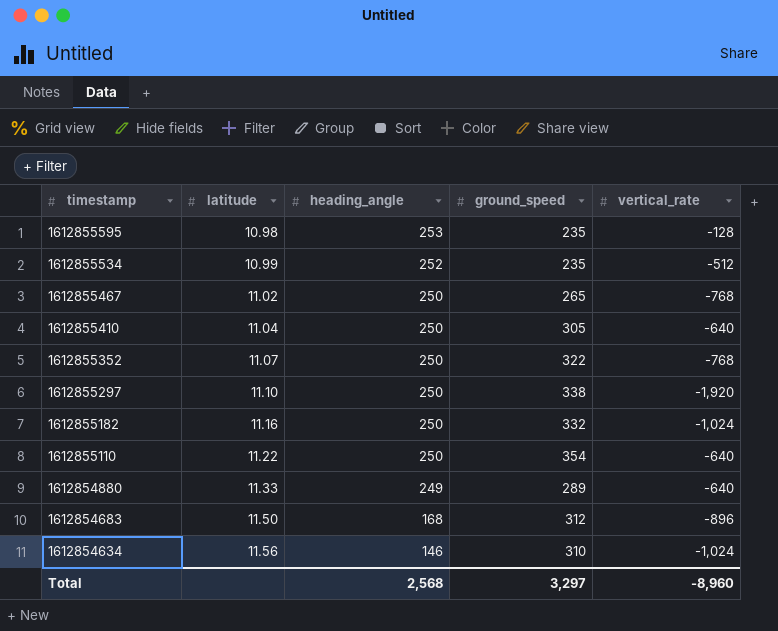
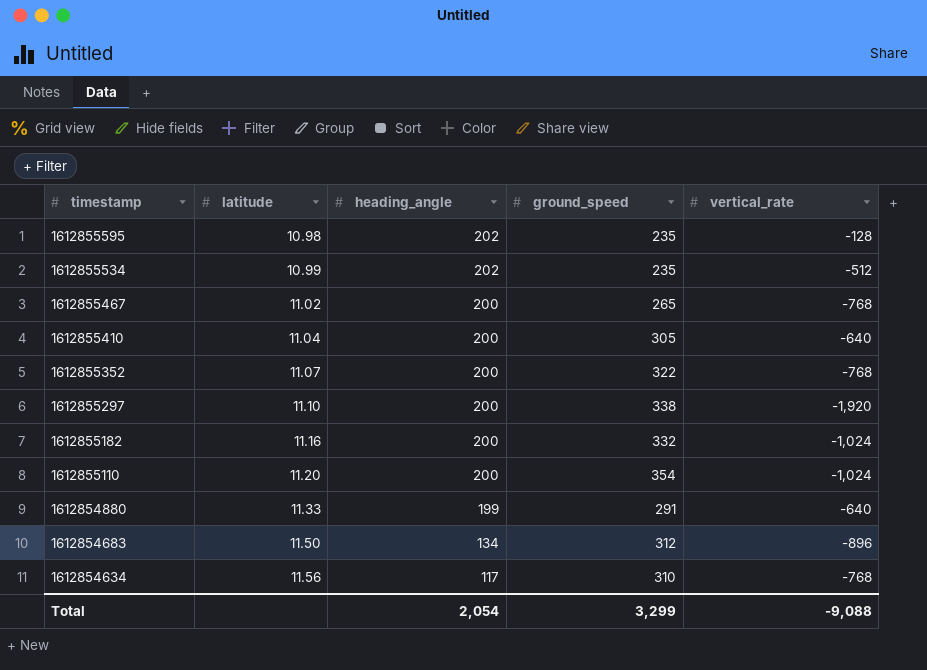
1612855595 | heading_angle: 253 -> 202
1612855534 | heading_angle: 252 -> 202
1612855467 | heading_angle: 250 -> 200
1612855410 | heading_angle: 250 -> 200
1612855352 | heading_angle: 250 -> 200
1612855297 | heading_angle: 250 -> 200
1612855182 | heading_angle: 250 -> 200
1612855110 | latitude: 11.22 -> 11.20
1612855110 | heading_angle: 250 -> 200
1612855110 | vertical_rate: -640 -> -1,024
1612854880 | heading_angle: 249 -> 199
1612854880 | ground_speed: 289 -> 291
1612854683 | heading_angle: 168 -> 134
1612854634 | heading_angle: 146 -> 117
1612854634 | vertical_rate: -1,024 -> -768
Total | heading_angle: 2,568 -> 2,054
Total | ground_speed: 3,297 -> 3,299
Total | vertical_rate: -8,960 -> -9,088

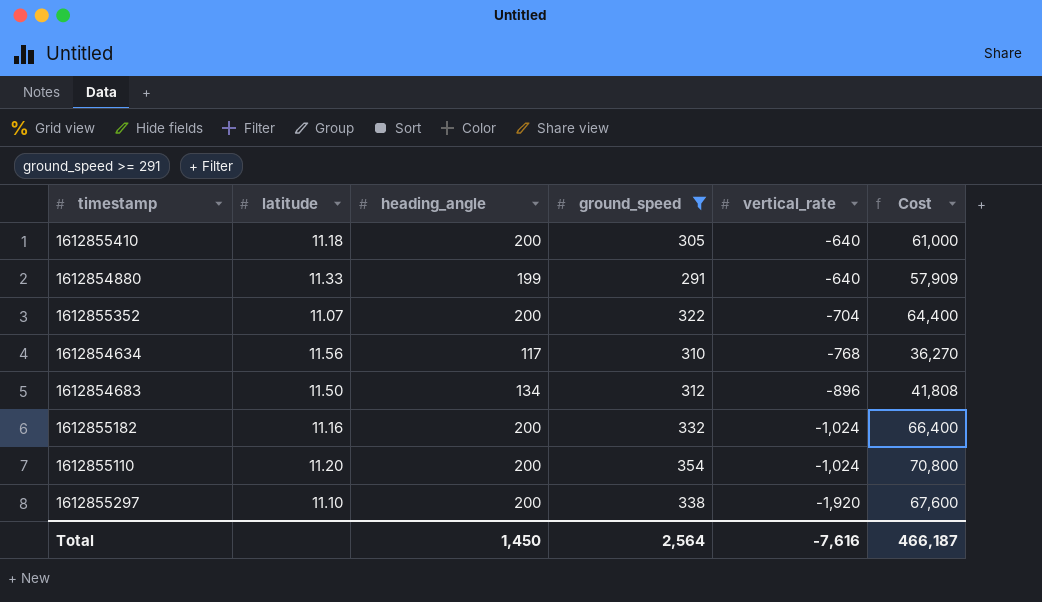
filter: none -> ground_speed >= 291
row order: timestamp descending -> vertical_rate descending
column Cost | formula: none -> [heading_angle] * [ground_speed]
1612855410 | latitude: 11.04 -> 11.18
1612855352 | vertical_rate: -768 -> -704
Total | heading_angle: 2,054 -> 1,450
Total | ground_speed: 3,299 -> 2,564
Total | vertical_rate: -9,088 -> -7,616

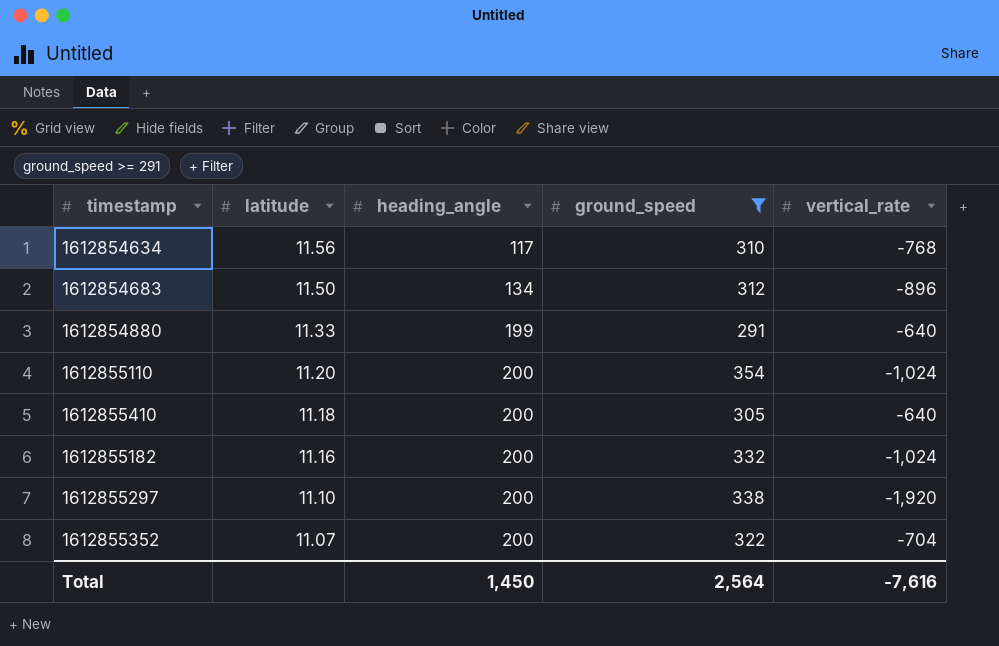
row order: vertical_rate descending -> latitude descending
column Cost | formula: [heading_angle] * [ground_speed] -> none

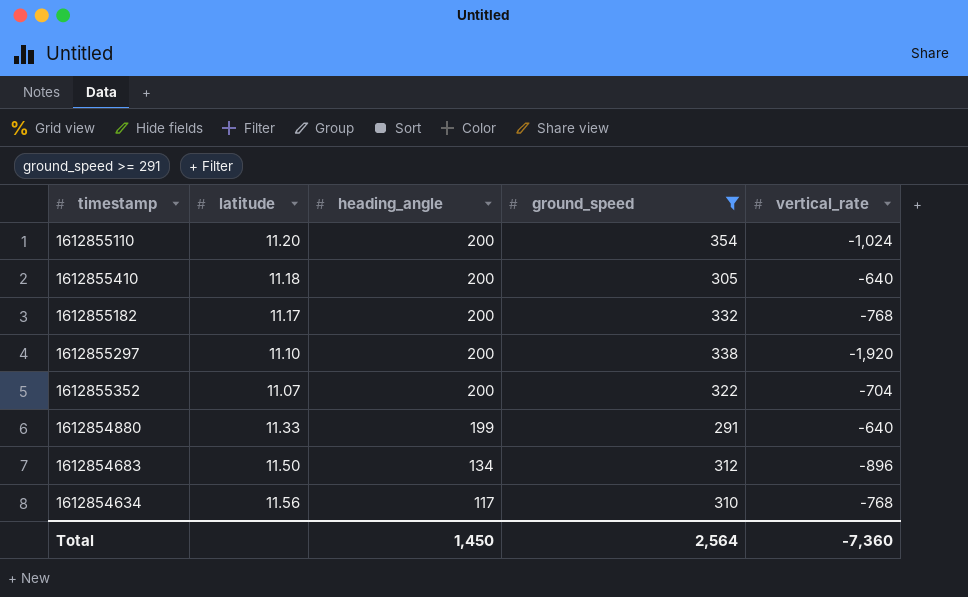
row order: latitude descending -> heading_angle descending
1612855182 | latitude: 11.16 -> 11.17
1612855182 | vertical_rate: -1,024 -> -768
Total | vertical_rate: -7,616 -> -7,360

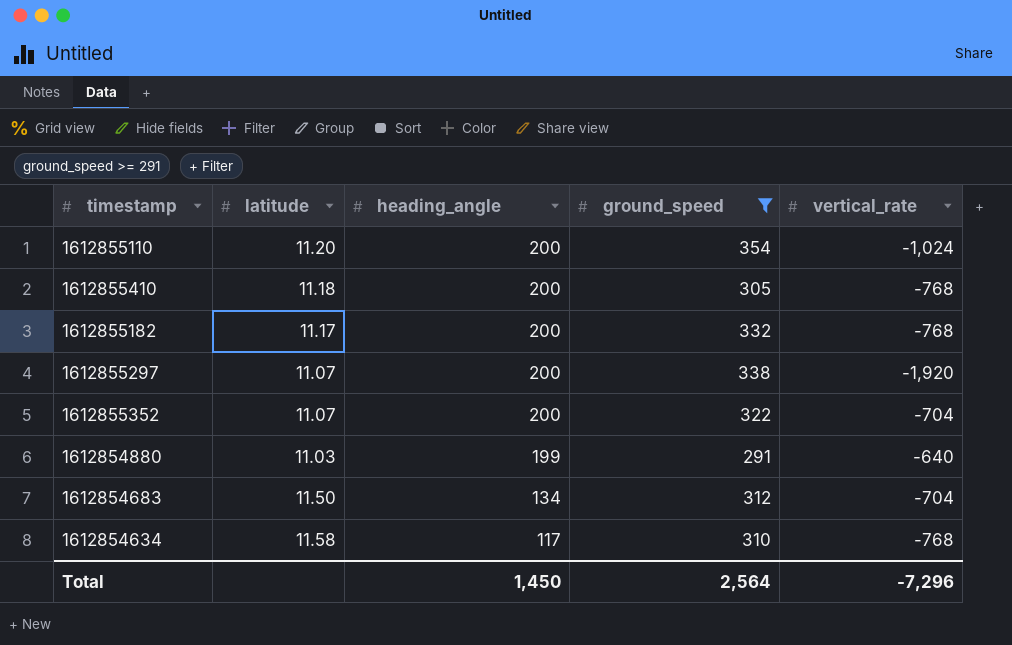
1612855410 | vertical_rate: -640 -> -768
1612855297 | latitude: 11.10 -> 11.07
1612854880 | latitude: 11.33 -> 11.03
1612854683 | vertical_rate: -896 -> -704
1612854634 | latitude: 11.56 -> 11.58
Total | vertical_rate: -7,360 -> -7,296

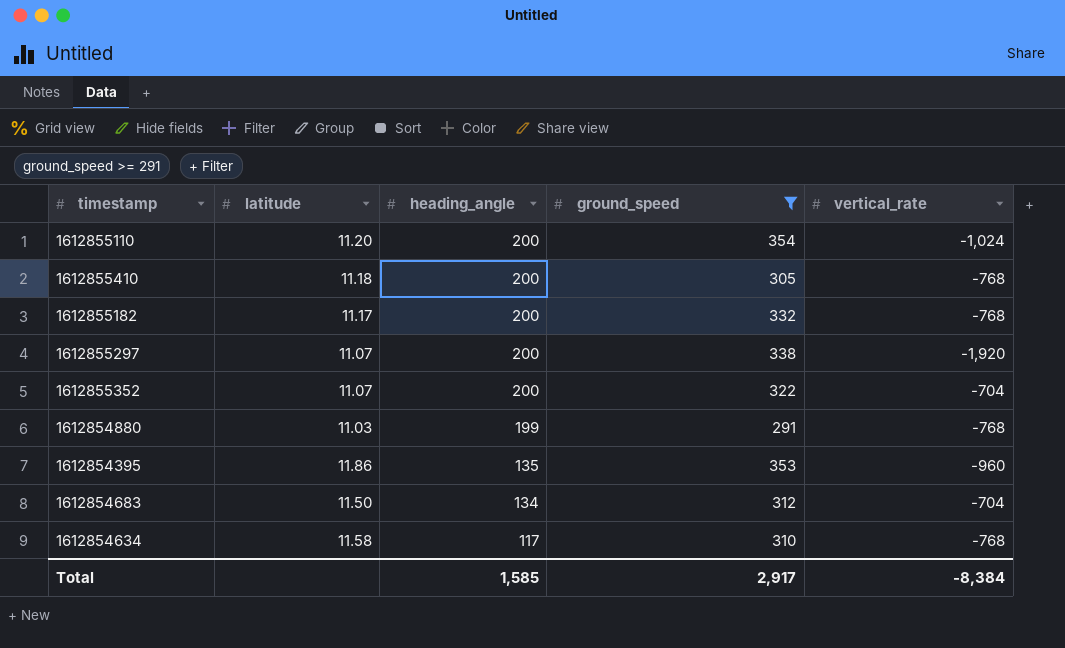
1612854880 | vertical_rate: -640 -> -768
row 1612854395: none -> 11.86 | 135 | 353 | -960
Total | heading_angle: 1,450 -> 1,585
Total | ground_speed: 2,564 -> 2,917
Total | vertical_rate: -7,296 -> -8,384

